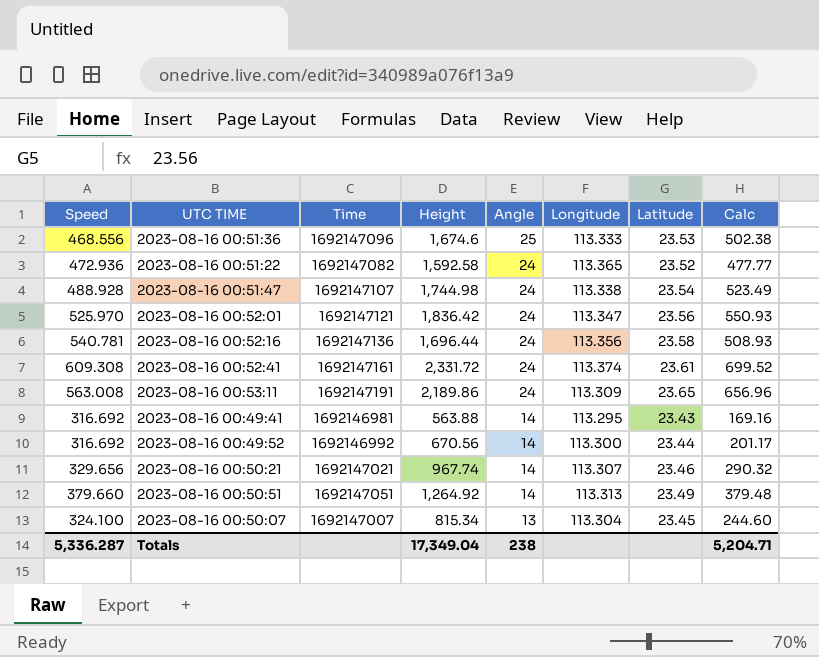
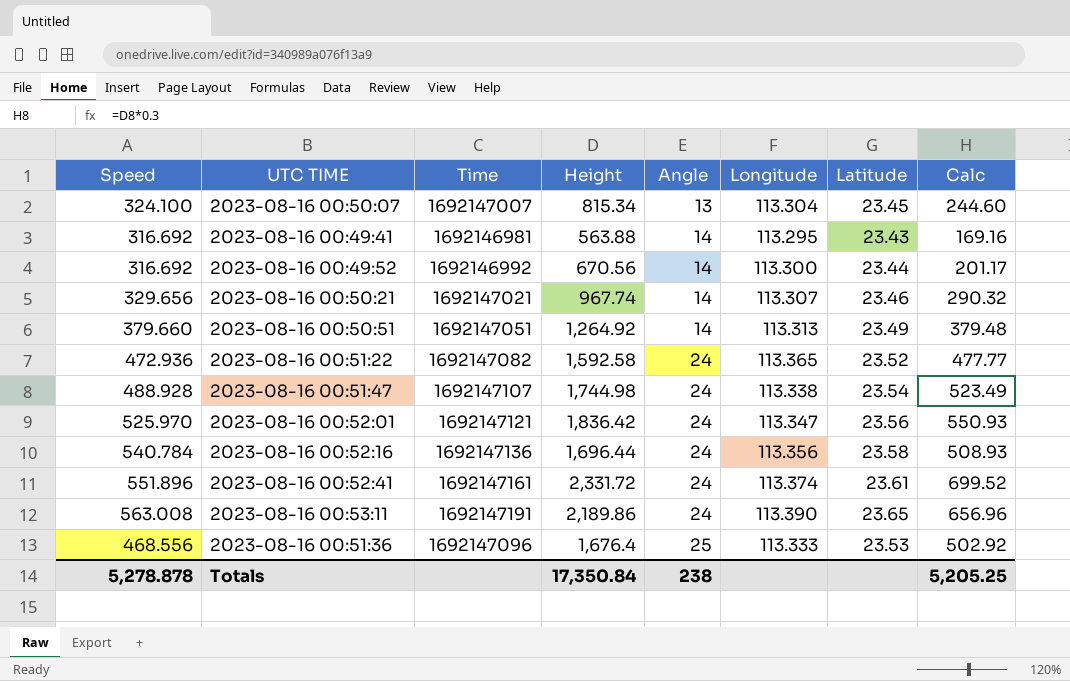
row order: Angle descending -> Angle ascending
2023-08-16 00:52:16 | Speed: 540.781 -> 540.784
2023-08-16 00:52:41 | Speed: 609.308 -> 551.896
2023-08-16 00:53:11 | Longitude: 113.309 -> 113.390
2023-08-16 00:51:36 | Height: 1,674.6 -> 1,676.4
2023-08-16 00:51:36 | Calc: 502.38 -> 502.92
Totals | Speed: 5,336.287 -> 5,278.878
Totals | Height: 17,349.04 -> 17,350.84
Totals | Calc: 5,204.71 -> 5,205.25

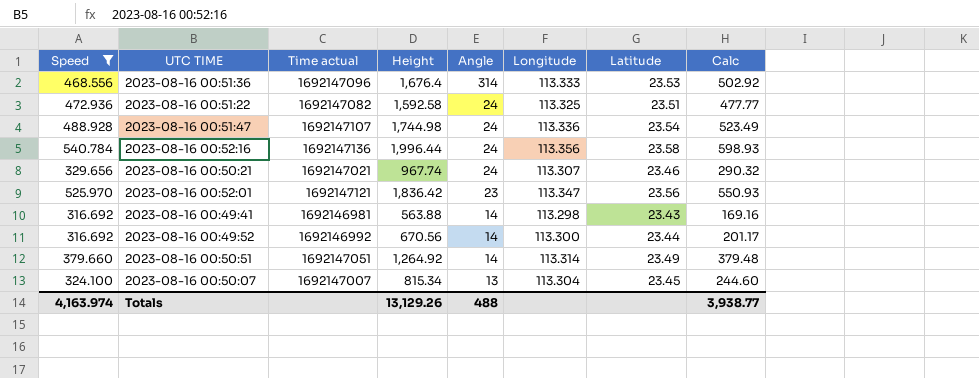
filter: none -> Speed <= 540.784
row order: Angle ascending -> Angle descending
column name: Time -> Time actual
2023-08-16 00:51:36 | Angle: 25 -> 314
2023-08-16 00:51:22 | Longitude: 113.365 -> 113.325
2023-08-16 00:51:22 | Latitude: 23.52 -> 23.51
2023-08-16 00:51:47 | Longitude: 113.338 -> 113.336
2023-08-16 00:52:16 | Height: 1,696.44 -> 1,996.44
2023-08-16 00:52:16 | Calc: 508.93 -> 598.93
2023-08-16 00:50:21 | Angle: 14 -> 24
2023-08-16 00:52:01 | Angle: 24 -> 23
2023-08-16 00:49:41 | Longitude: 113.295 -> 113.298
2023-08-16 00:50:51 | Longitude: 113.313 -> 113.314
Totals | Speed: 5,278.878 -> 4,163.974
Totals | Height: 17,350.84 -> 13,129.26
Totals | Angle: 238 -> 488
Totals | Calc: 5,205.25 -> 3,938.77

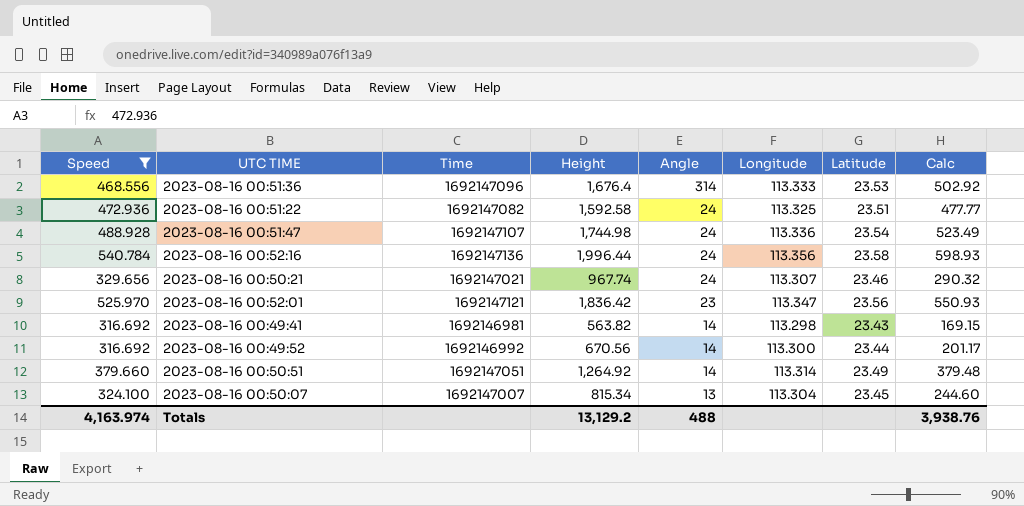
column name: Time actual -> Time
2023-08-16 00:49:41 | Height: 563.88 -> 563.82
2023-08-16 00:49:41 | Calc: 169.16 -> 169.15
Totals | Height: 13,129.26 -> 13,129.2
Totals | Calc: 3,938.77 -> 3,938.76

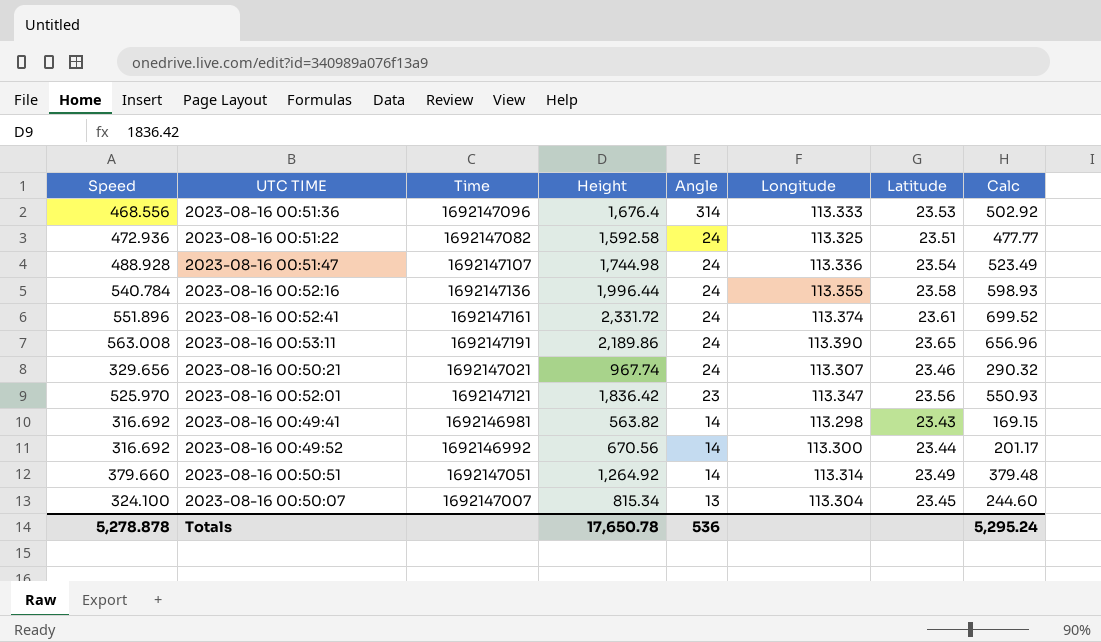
filter: Speed <= 540.784 -> none
2023-08-16 00:52:16 | Longitude: 113.356 -> 113.355
Totals | Speed: 4,163.974 -> 5,278.878
Totals | Height: 13,129.2 -> 17,650.78
Totals | Angle: 488 -> 536
Totals | Calc: 3,938.76 -> 5,295.24

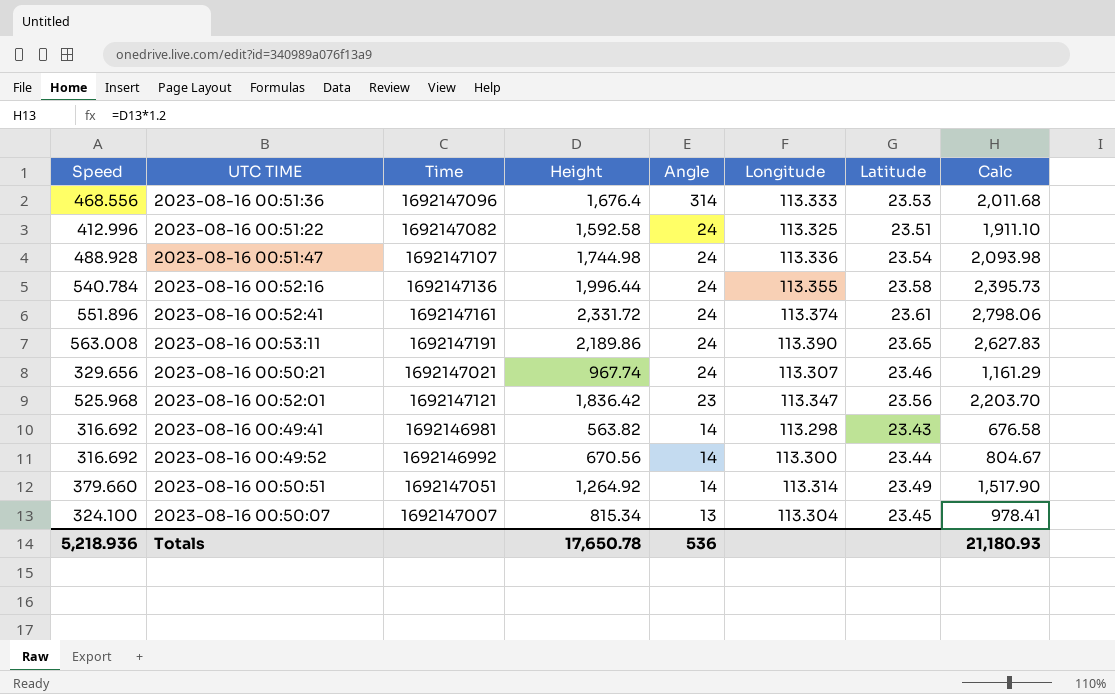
column Calc | formula: [Height] * 0.3 -> [Height] * 1.2
2023-08-16 00:51:22 | Speed: 472.936 -> 412.996
2023-08-16 00:52:01 | Speed: 525.970 -> 525.968
Totals | Speed: 5,278.878 -> 5,218.936
Totals | Calc: 5,295.24 -> 21,180.93

